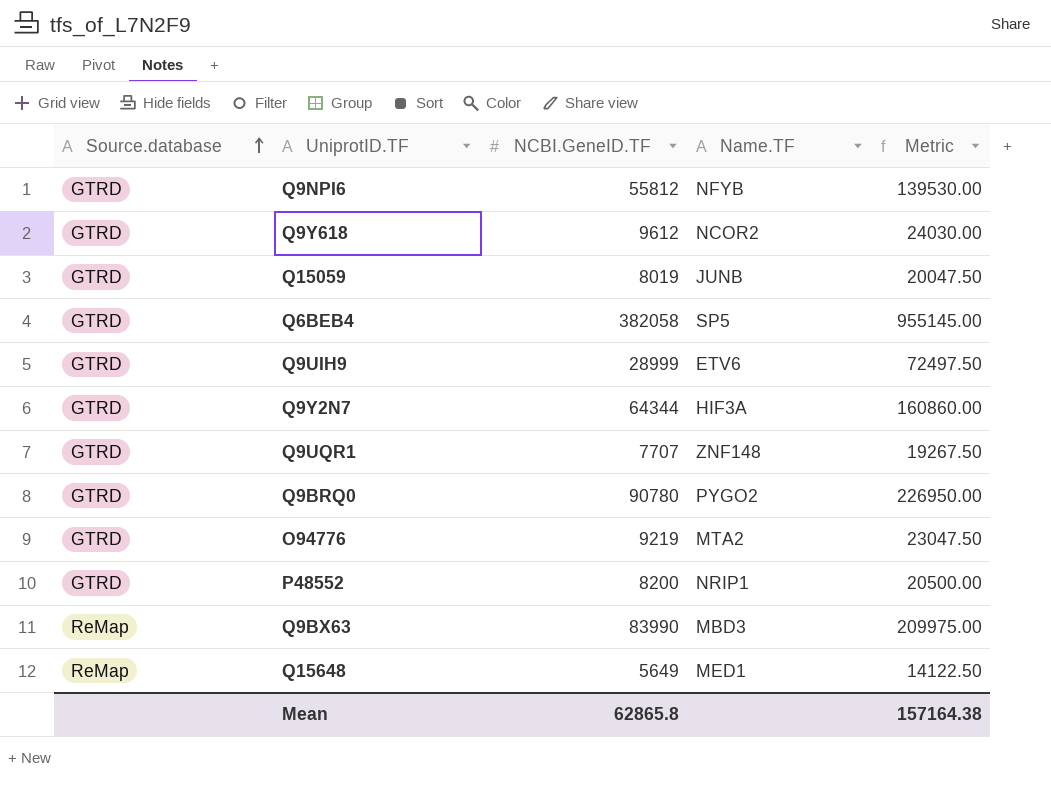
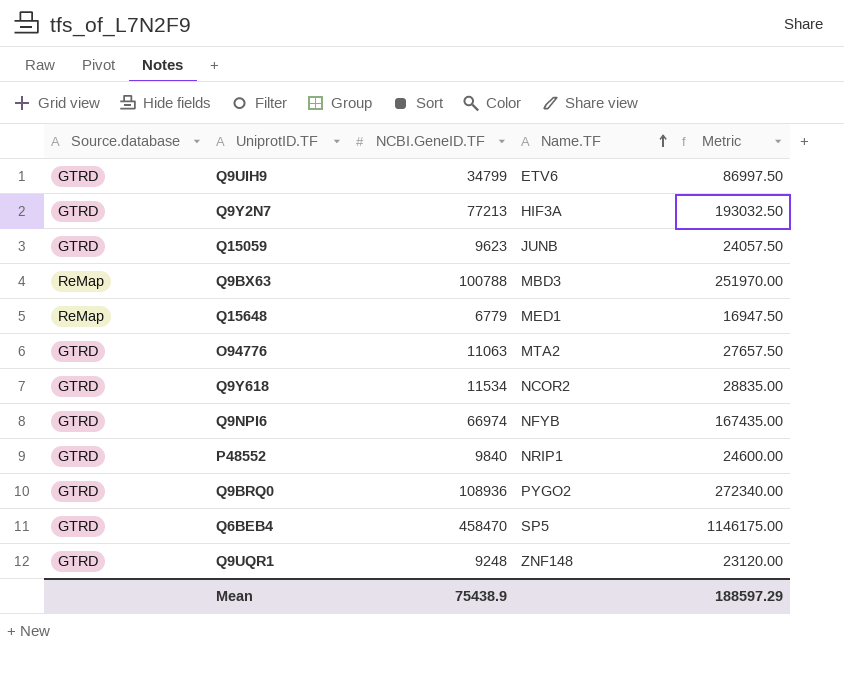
row order: Source.database ascending -> Name.TF ascending
Q9UIH9 | NCBI.GeneID.TF: 28999 -> 34799
Q9UIH9 | Metric: 72497.50 -> 86997.50
Q9Y2N7 | NCBI.GeneID.TF: 64344 -> 77213
Q9Y2N7 | Metric: 160860.00 -> 193032.50
Q15059 | NCBI.GeneID.TF: 8019 -> 9623
Q15059 | Metric: 20047.50 -> 24057.50
Q9BX63 | NCBI.GeneID.TF: 83990 -> 100788
Q9BX63 | Metric: 209975.00 -> 251970.00
Q15648 | NCBI.GeneID.TF: 5649 -> 6779
Q15648 | Metric: 14122.50 -> 16947.50
O94776 | NCBI.GeneID.TF: 9219 -> 11063
O94776 | Metric: 23047.50 -> 27657.50
Q9Y618 | NCBI.GeneID.TF: 9612 -> 11534
Q9Y618 | Metric: 24030.00 -> 28835.00
Q9NPI6 | NCBI.GeneID.TF: 55812 -> 66974
Q9NPI6 | Metric: 139530.00 -> 167435.00
P48552 | NCBI.GeneID.TF: 8200 -> 9840
P48552 | Metric: 20500.00 -> 24600.00
Q9BRQ0 | NCBI.GeneID.TF: 90780 -> 108936
Q9BRQ0 | Metric: 226950.00 -> 272340.00
Q6BEB4 | NCBI.GeneID.TF: 382058 -> 458470
Q6BEB4 | Metric: 955145.00 -> 1146175.00
Q9UQR1 | NCBI.GeneID.TF: 7707 -> 9248
Q9UQR1 | Metric: 19267.50 -> 23120.00
Mean | NCBI.GeneID.TF: 62865.8 -> 75438.9
Mean | Metric: 157164.38 -> 188597.29

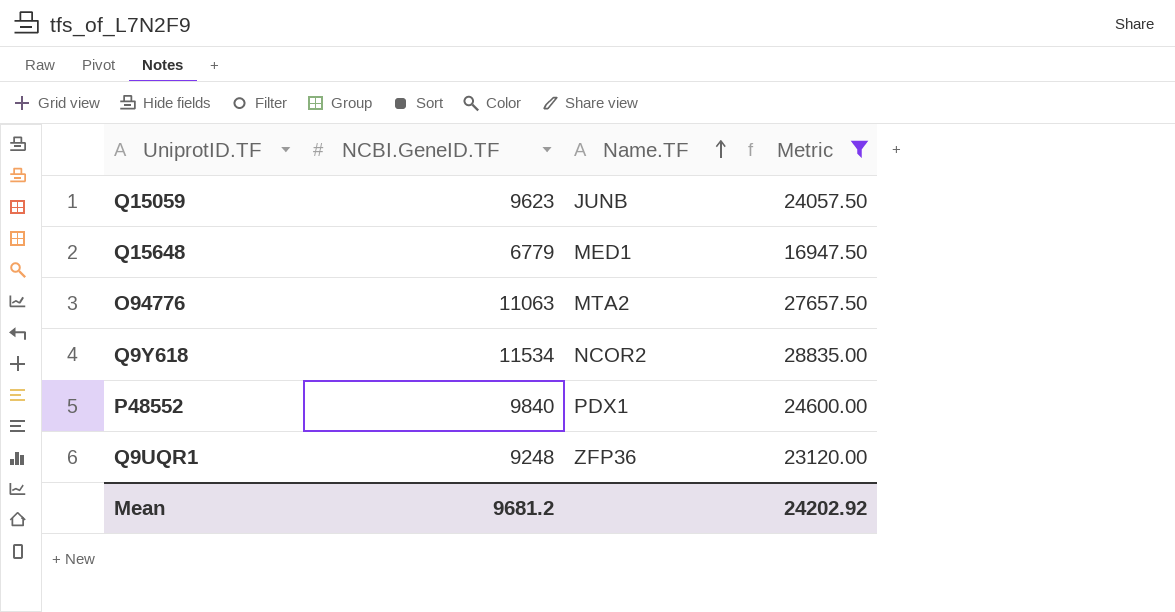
filter: none -> Metric <= 28835.00
column Source.database | position: 1 -> none
P48552 | Name.TF: NRIP1 -> PDX1
Q9UQR1 | Name.TF: ZNF148 -> ZFP36
Mean | NCBI.GeneID.TF: 75438.9 -> 9681.2
Mean | Metric: 188597.29 -> 24202.92

